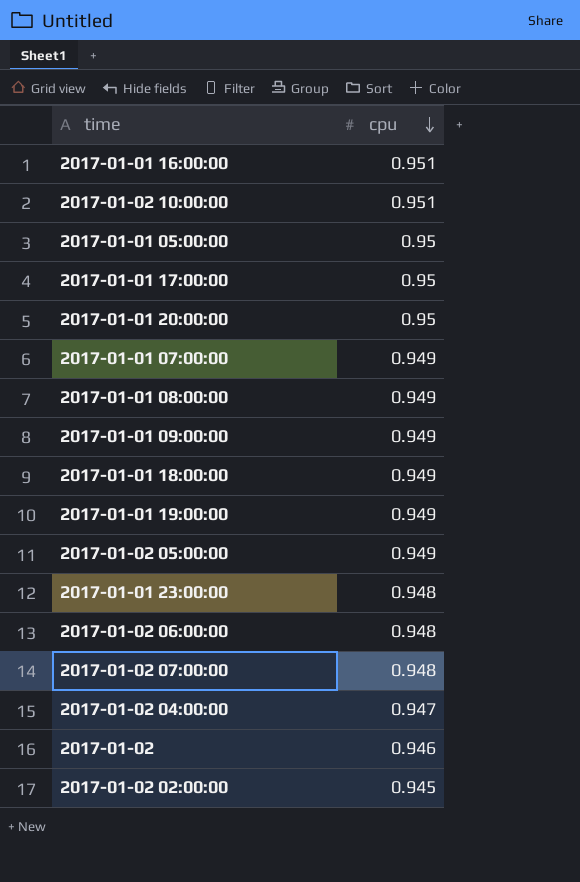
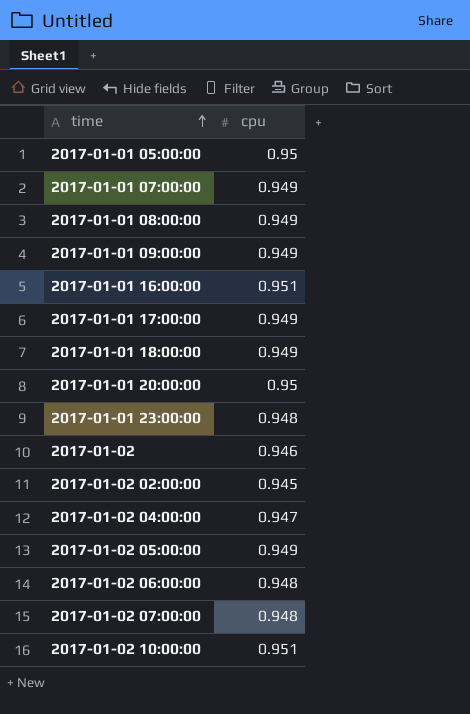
row order: cpu descending -> time ascending
row 2017-01-01 19:00:00: 0.949 -> none
2017-01-01 17:00:00 | cpu: 0.95 -> 0.949

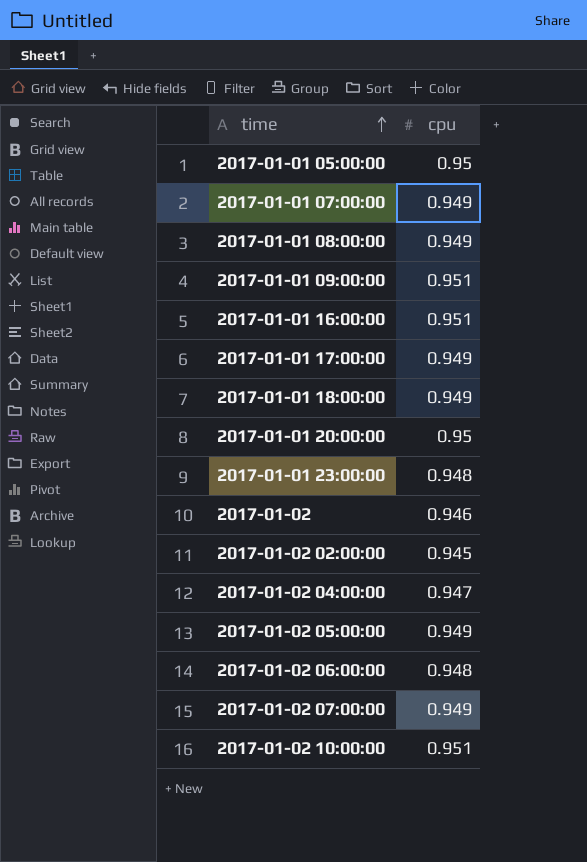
2017-01-01 09:00:00 | cpu: 0.949 -> 0.951
2017-01-02 07:00:00 | cpu: 0.948 -> 0.949

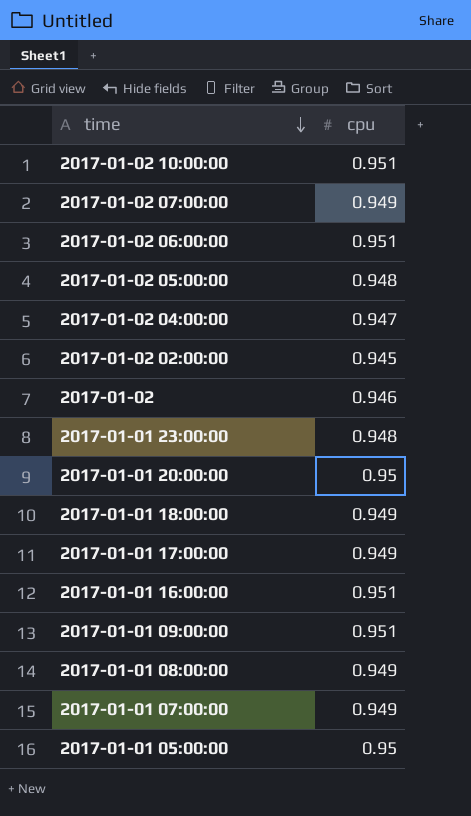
row order: time ascending -> time descending
2017-01-02 06:00:00 | cpu: 0.948 -> 0.951
2017-01-02 05:00:00 | cpu: 0.949 -> 0.948

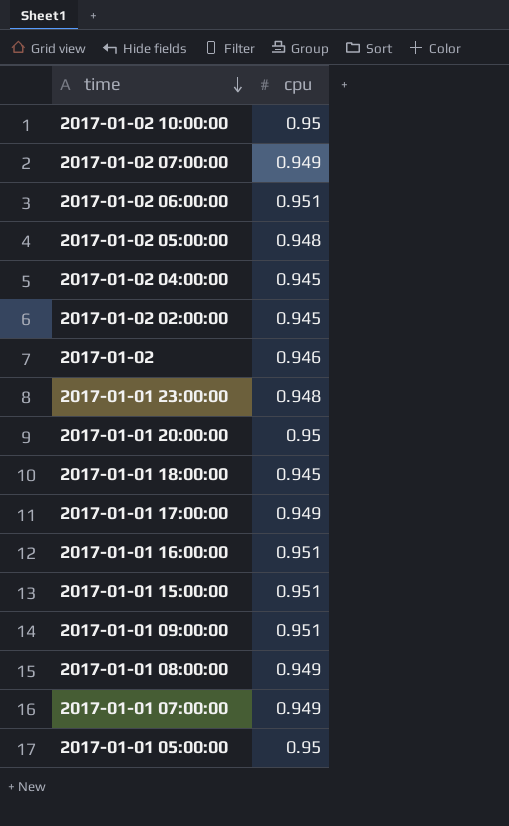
2017-01-02 10:00:00 | cpu: 0.951 -> 0.95
2017-01-02 04:00:00 | cpu: 0.947 -> 0.945
2017-01-01 18:00:00 | cpu: 0.949 -> 0.945
row 2017-01-01 15:00:00: none -> 0.951

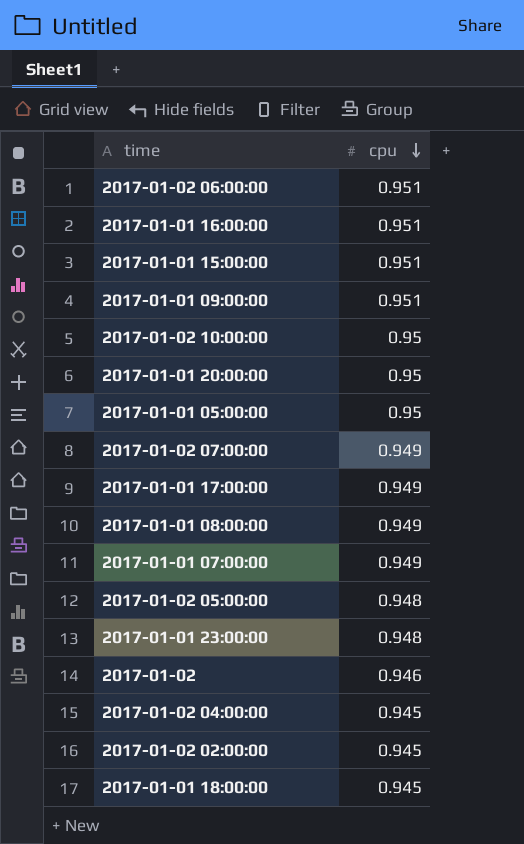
row order: time descending -> cpu descending

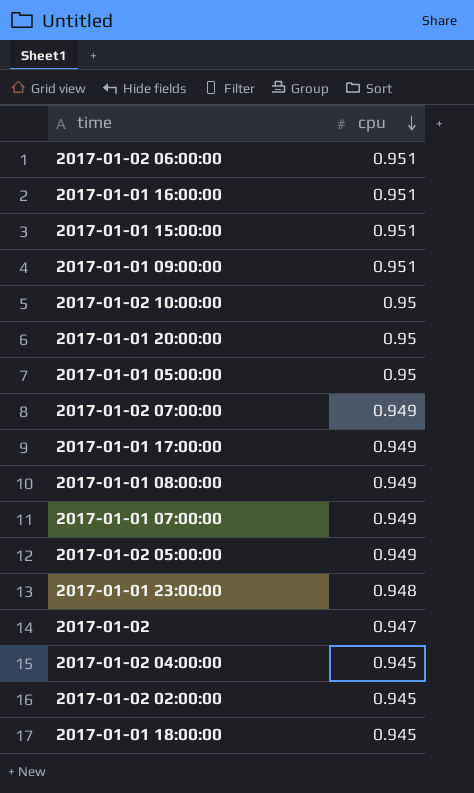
2017-01-02 05:00:00 | cpu: 0.948 -> 0.949
2017-01-02 | cpu: 0.946 -> 0.947

